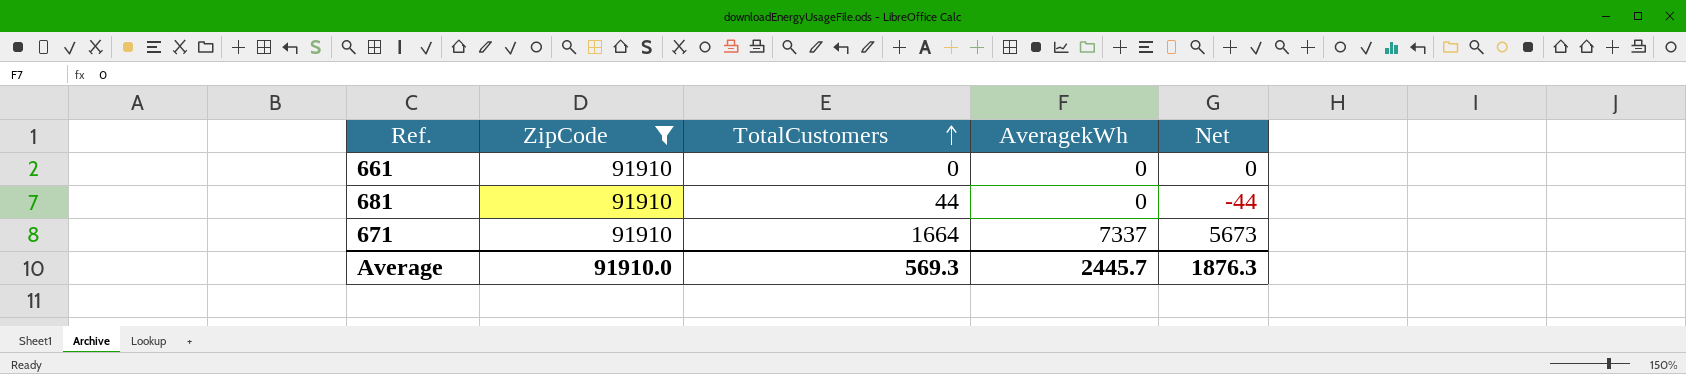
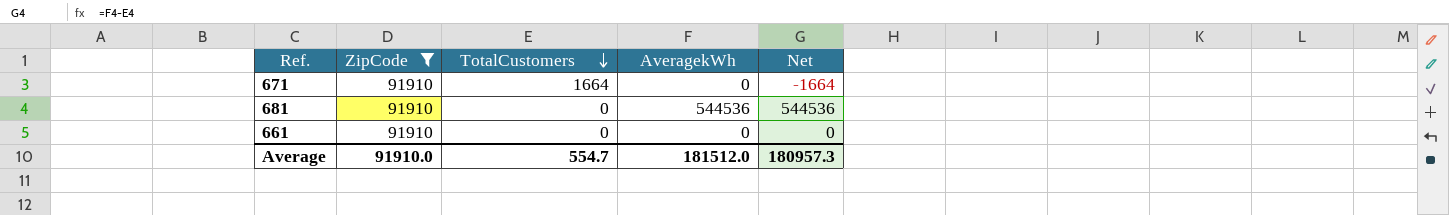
row order: TotalCustomers ascending -> TotalCustomers descending
671 | AveragekWh: 7337 -> 0
671 | Net: 5673 -> -1664
681 | TotalCustomers: 44 -> 0
681 | AveragekWh: 0 -> 544536
681 | Net: -44 -> 544536
Average | TotalCustomers: 569.3 -> 554.7
Average | AveragekWh: 2445.7 -> 181512.0
Average | Net: 1876.3 -> 180957.3

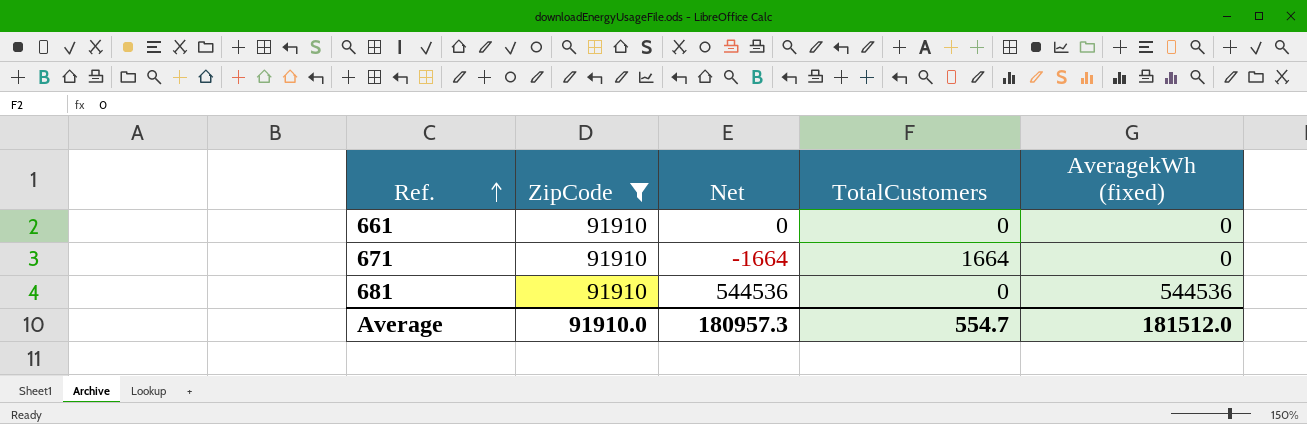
row order: TotalCustomers descending -> Ref. ascending
column Net | position: 5 -> 3
column name: AveragekWh -> AveragekWh (fixed)

